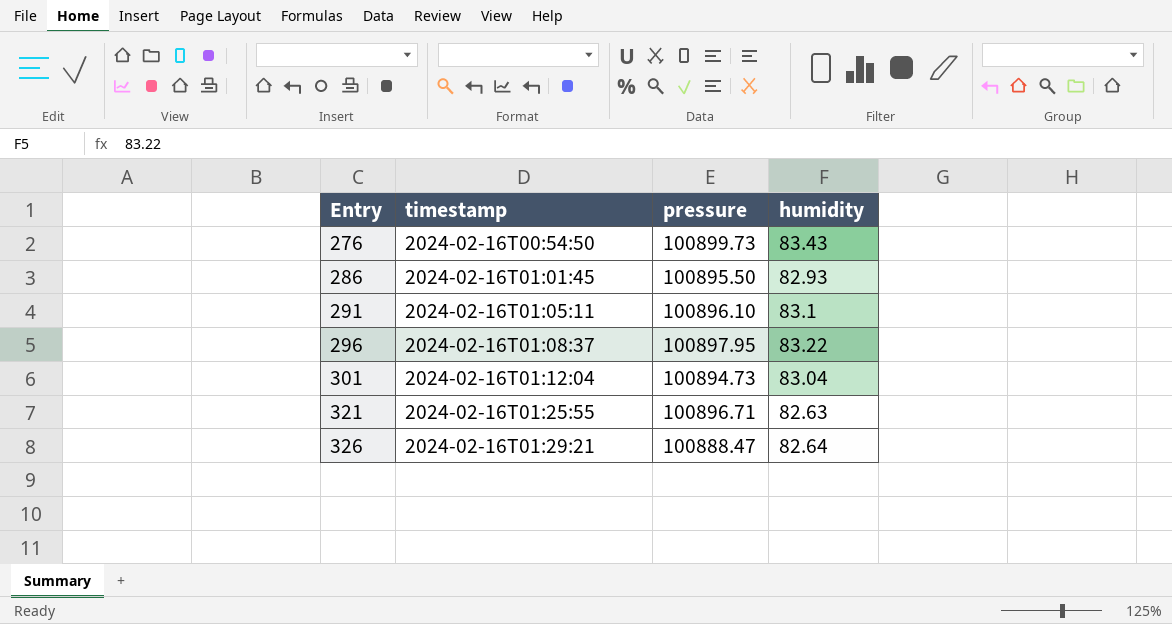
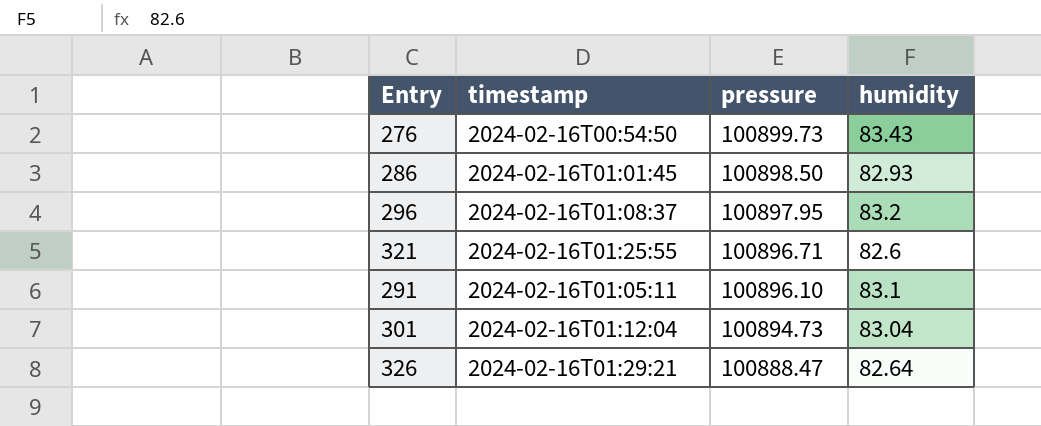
row order: Entry ascending -> pressure descending
286 | pressure: 100895.50 -> 100898.50
296 | humidity: 83.22 -> 83.2
321 | humidity: 82.63 -> 82.6

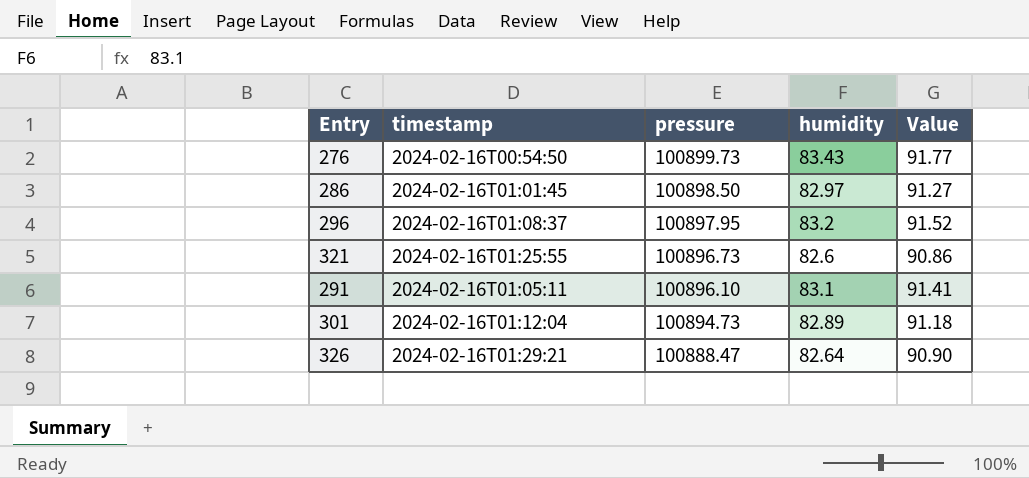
column Value | formula: none -> [humidity] * 1.1
286 | humidity: 82.93 -> 82.97
321 | pressure: 100896.71 -> 100896.73
301 | humidity: 83.04 -> 82.89

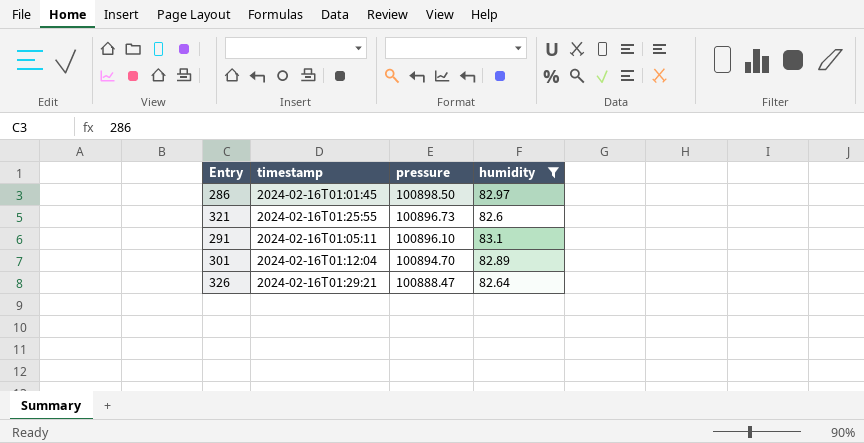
filter: none -> humidity <= 83.1
column Value | formula: [humidity] * 1.1 -> none
301 | pressure: 100894.73 -> 100894.70

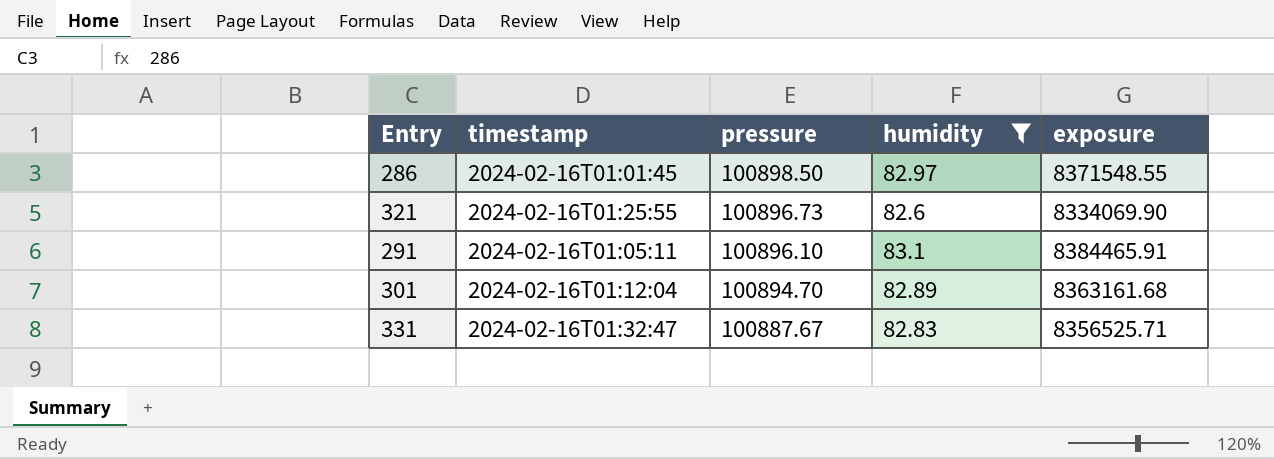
column exposure | formula: none -> [pressure] * [humidity]
row 326: 2024-02-16T01:29:21 | 100888.47 | 82.64 -> none
row 331: none -> 2024-02-16T01:32:47 | 100887.67 | 82.83 | 8356525.71

